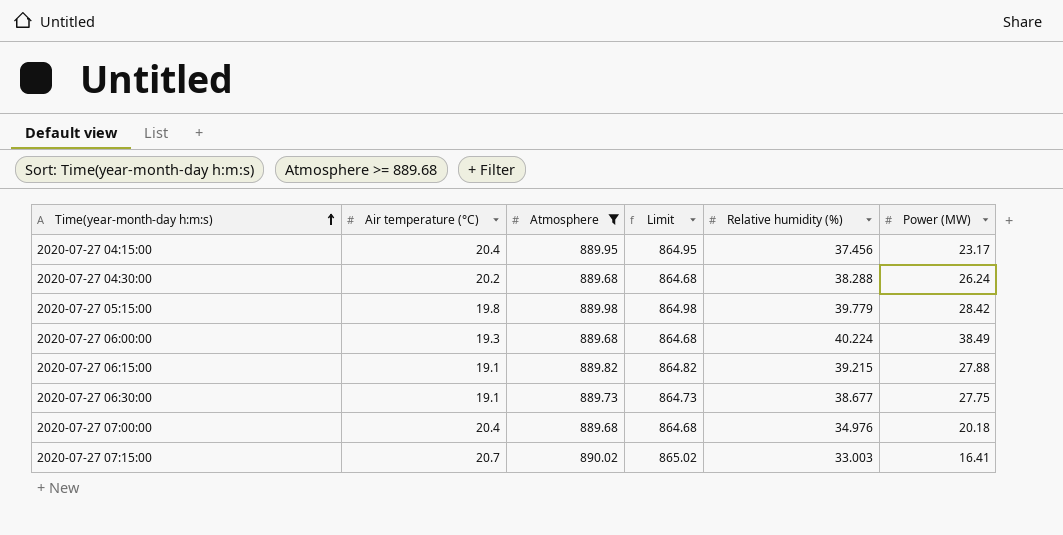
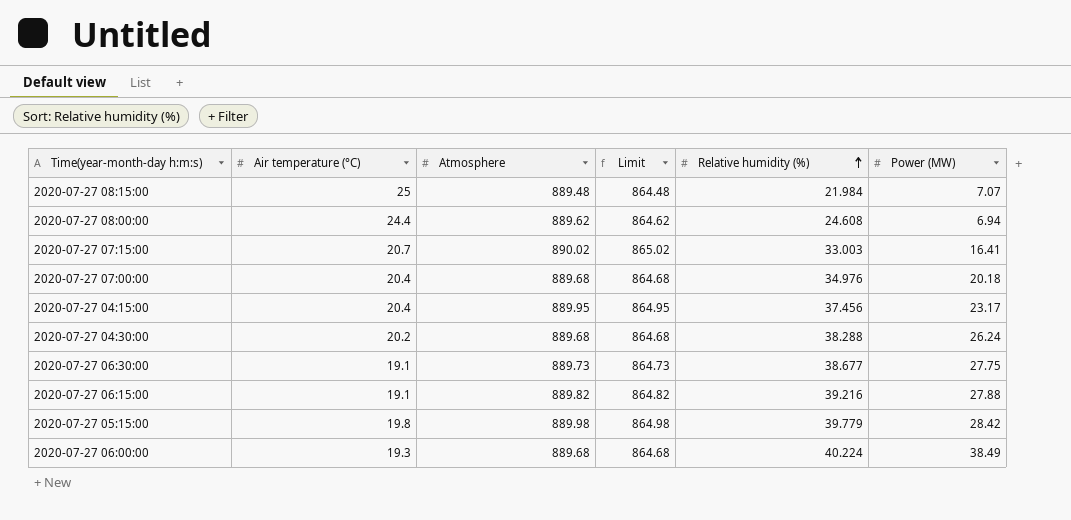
filter: Atmosphere >= 889.68 -> none
row order: Time(year-month-day h:m:s) ascending -> Relative humidity (%) ascending
2020-07-27 06:15:00 | Relative humidity (%): 39.215 -> 39.216

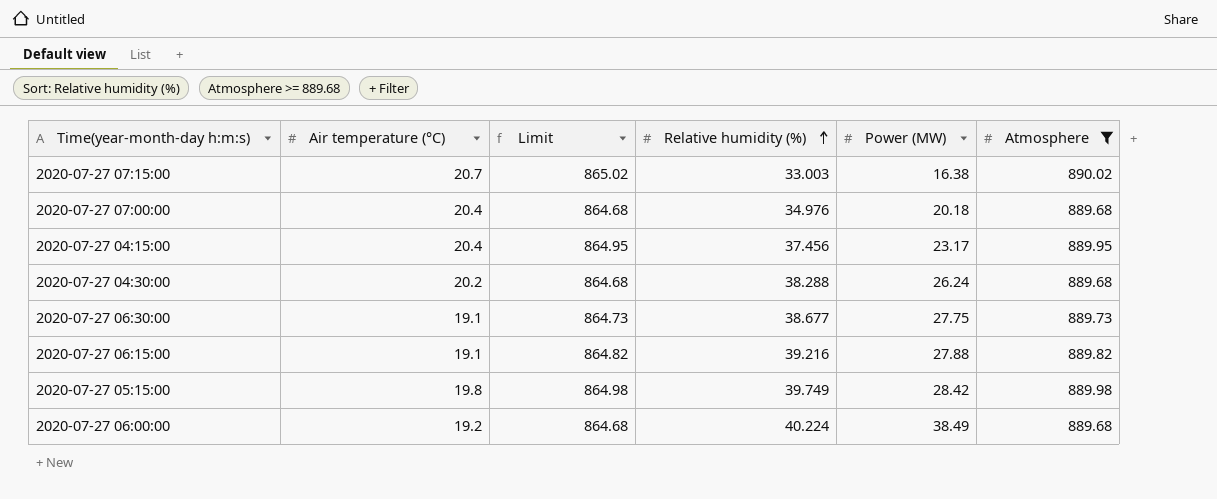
filter: none -> Atmosphere >= 889.68
column Atmosphere | position: 3 -> 6
2020-07-27 07:15:00 | Power (MW): 16.41 -> 16.38
2020-07-27 05:15:00 | Relative humidity (%): 39.779 -> 39.749
2020-07-27 06:00:00 | Air temperature (°C): 19.3 -> 19.2

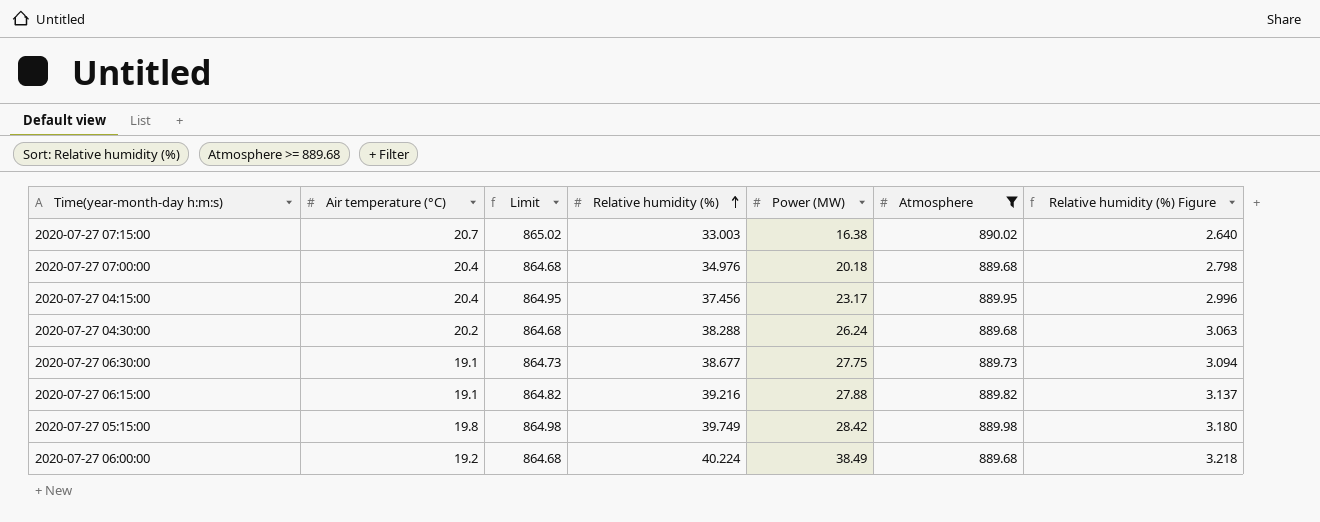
column Relative humidity (%) Figure | formula: none -> [Relative humidity (%)] * 0.08

